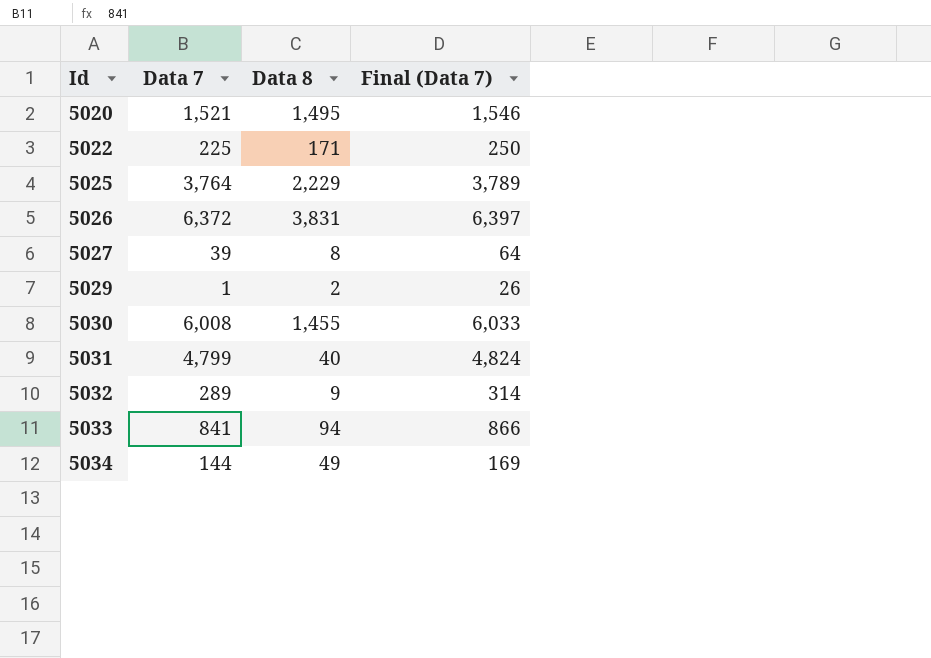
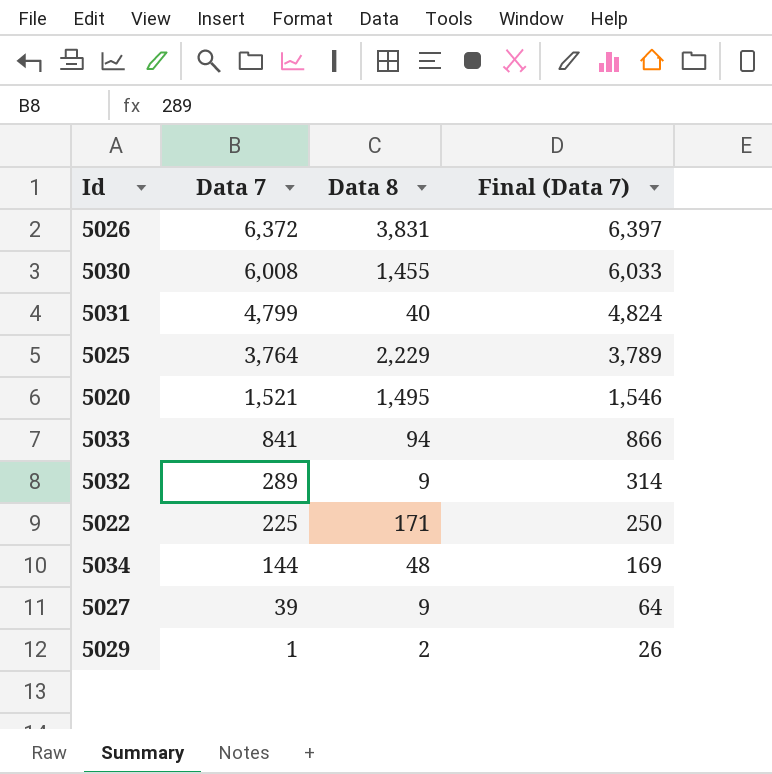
row order: Id ascending -> Data 7 descending
5034 | Data 8: 49 -> 48
5027 | Data 8: 8 -> 9

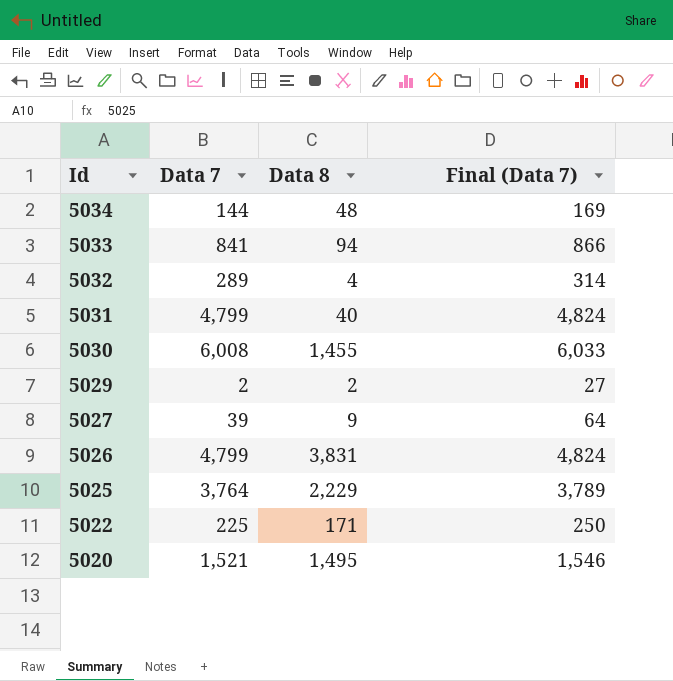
row order: Data 7 descending -> Id descending
5032 | Data 8: 9 -> 4
5029 | Data 7: 1 -> 2
5029 | Final (Data 7): 26 -> 27
5026 | Data 7: 6,372 -> 4,799
5026 | Final (Data 7): 6,397 -> 4,824

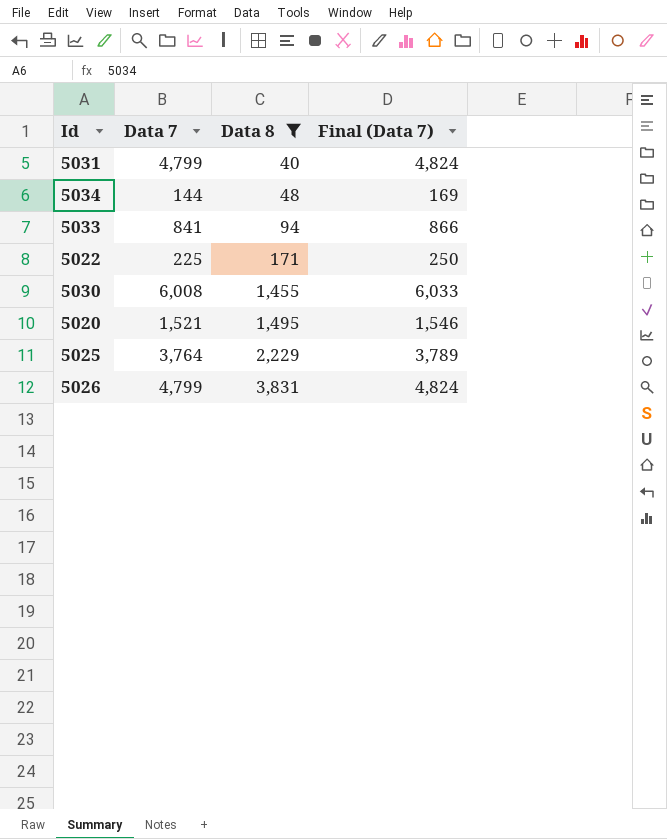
filter: none -> Data 8 >= 40
row order: Id descending -> Data 8 ascending

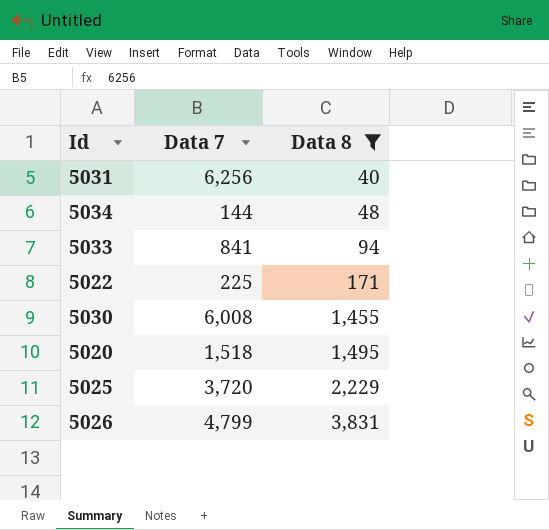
column Final (Data 7) | formula: [Data 7] + 25 -> none
5031 | Data 7: 4,799 -> 6,256
5020 | Data 7: 1,521 -> 1,518
5025 | Data 7: 3,764 -> 3,720

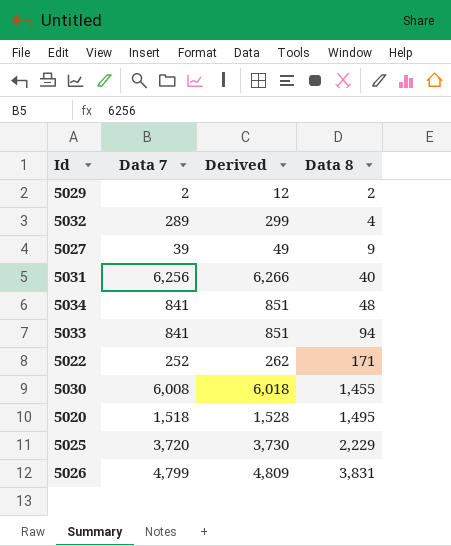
filter: Data 8 >= 40 -> none
column Derived | formula: none -> [Data 7] + 10
5034 | Data 7: 144 -> 841
5022 | Data 7: 225 -> 252

